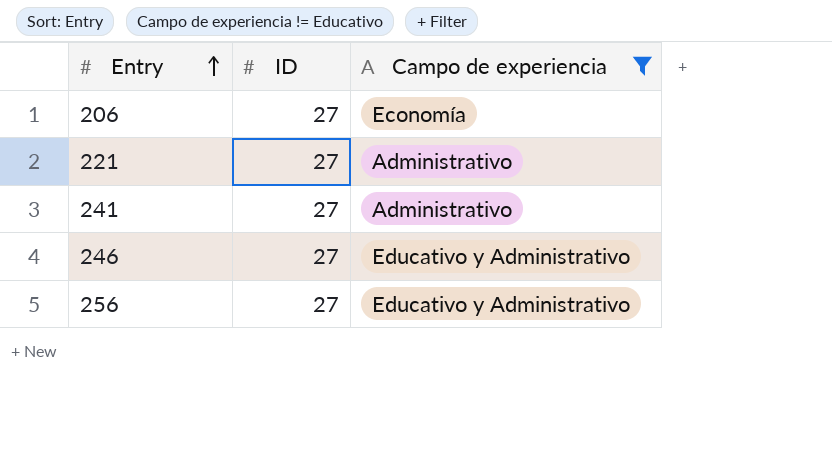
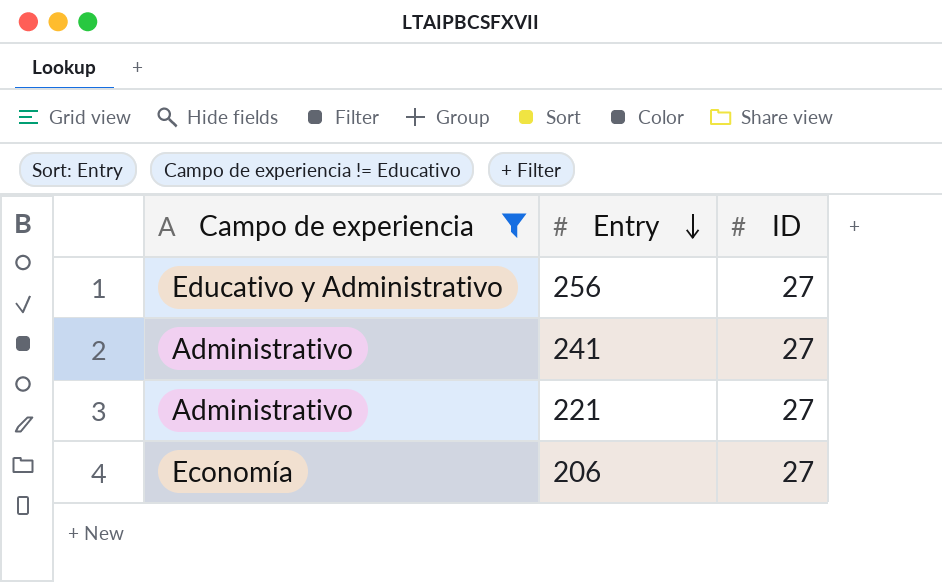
row order: Entry ascending -> Entry descending
column Campo de experiencia | position: 3 -> 1
row 246: 27 | Educativo y Administrativo -> none

